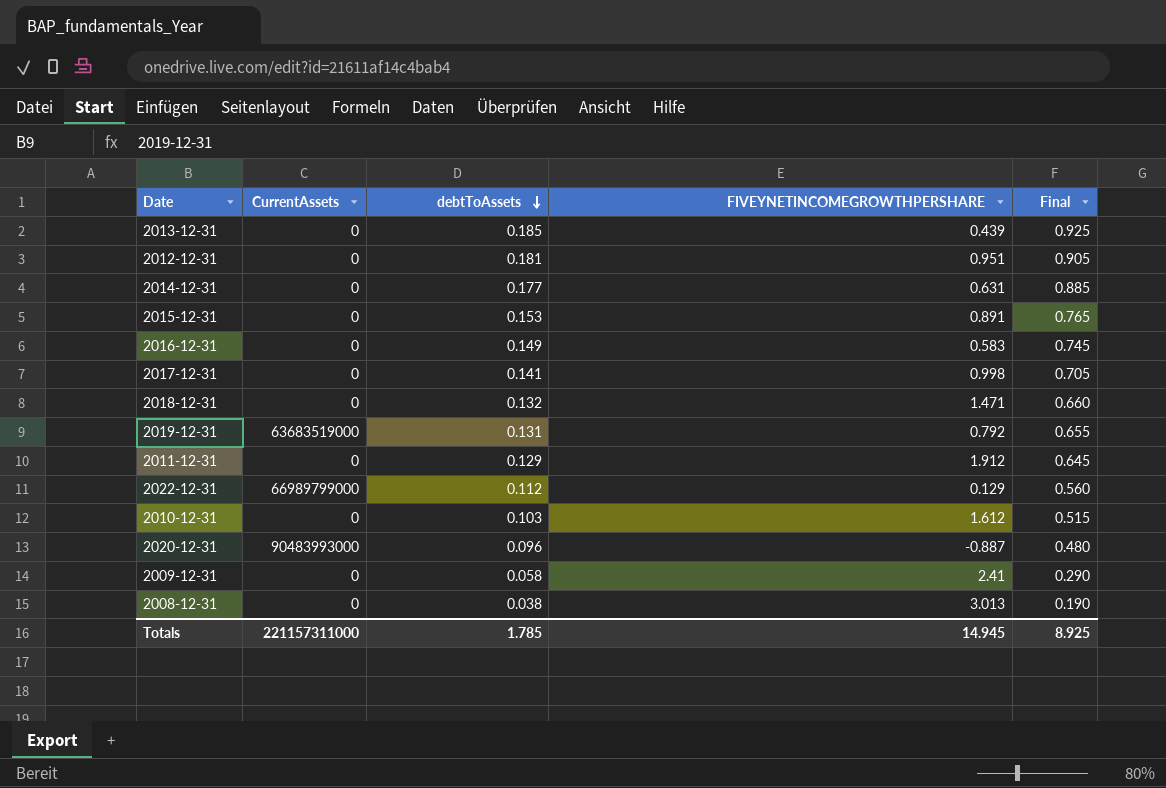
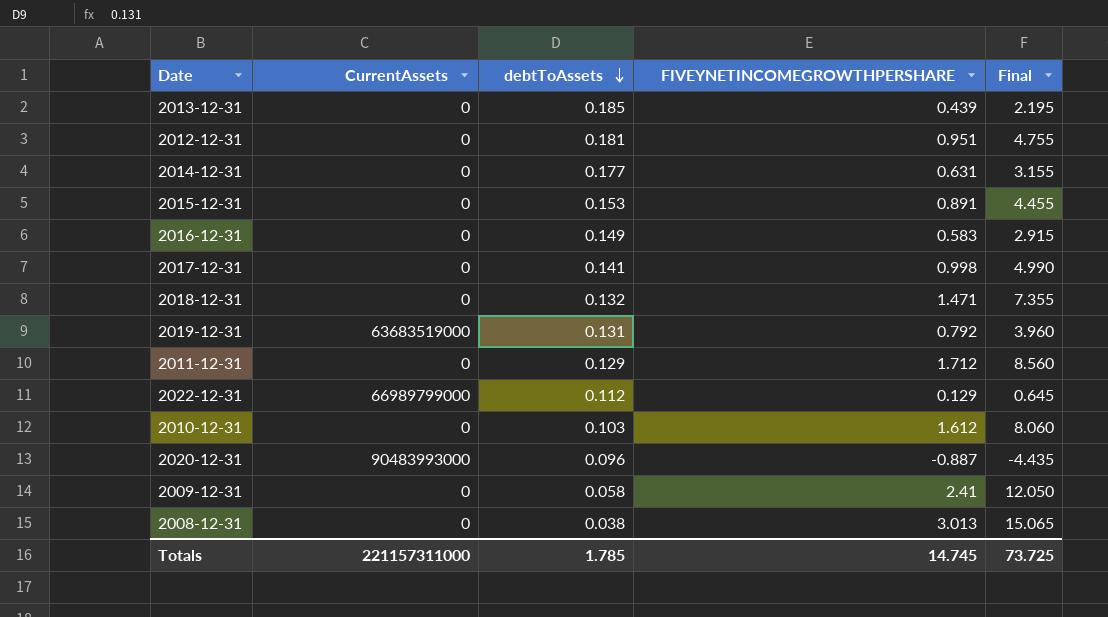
column Final | formula: [debtToAssets] * 5 -> [FIVEYNETINCOMEGROWTHPERSHARE] * 5
2011-12-31 | FIVEYNETINCOMEGROWTHPERSHARE: 1.912 -> 1.712
Totals | FIVEYNETINCOMEGROWTHPERSHARE: 14.945 -> 14.745
Totals | Final: 8.925 -> 73.725

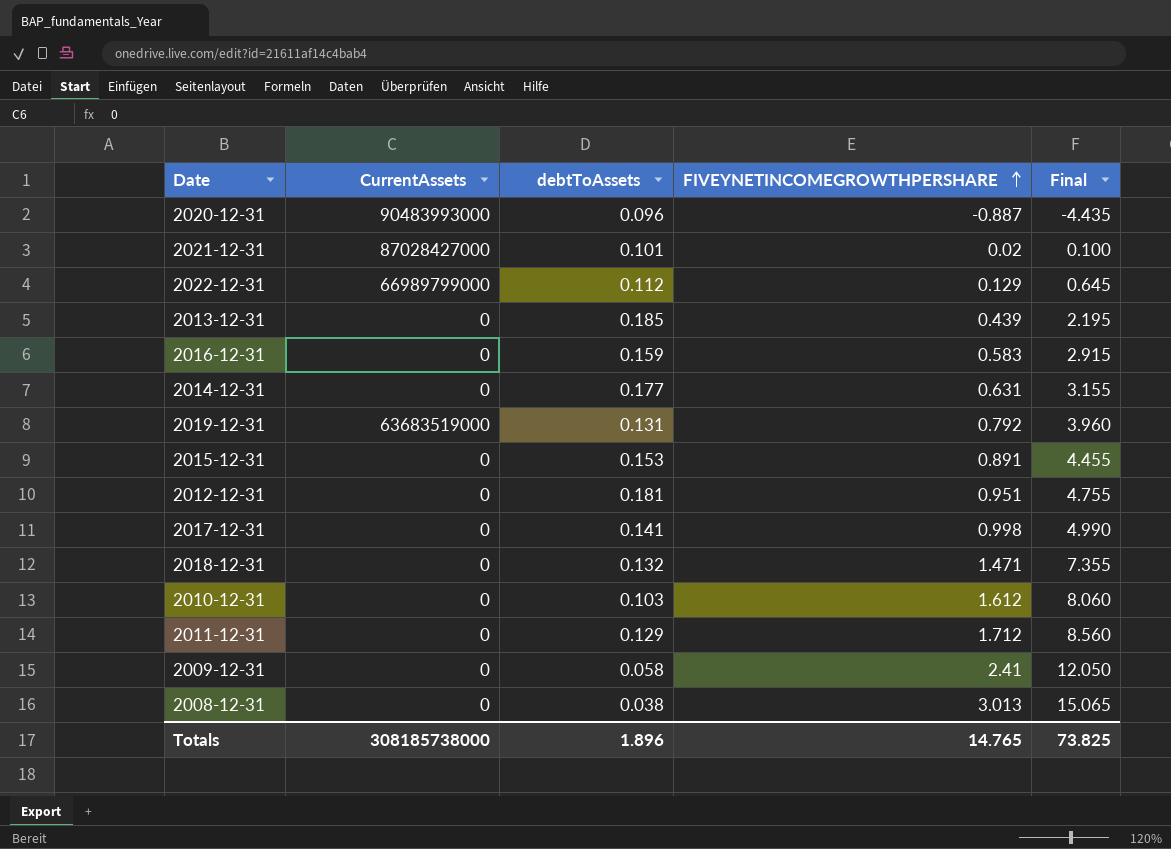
row order: debtToAssets descending -> FIVEYNETINCOMEGROWTHPERSHARE ascending
row 2021-12-31: none -> 87028427000 | 0.101 | 0.02 | 0.100
2016-12-31 | debtToAssets: 0.149 -> 0.159
Totals | CurrentAssets: 221157311000 -> 308185738000
Totals | debtToAssets: 1.785 -> 1.896
Totals | FIVEYNETINCOMEGROWTHPERSHARE: 14.745 -> 14.765
Totals | Final: 73.725 -> 73.825

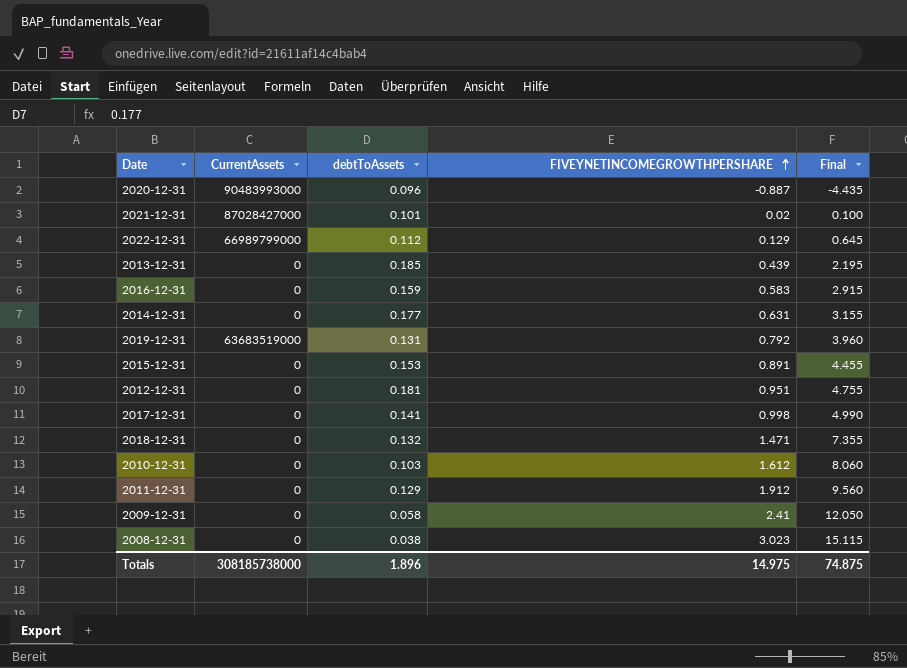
2011-12-31 | FIVEYNETINCOMEGROWTHPERSHARE: 1.712 -> 1.912
2011-12-31 | Final: 8.560 -> 9.560
2008-12-31 | FIVEYNETINCOMEGROWTHPERSHARE: 3.013 -> 3.023
2008-12-31 | Final: 15.065 -> 15.115
Totals | FIVEYNETINCOMEGROWTHPERSHARE: 14.765 -> 14.975
Totals | Final: 73.825 -> 74.875

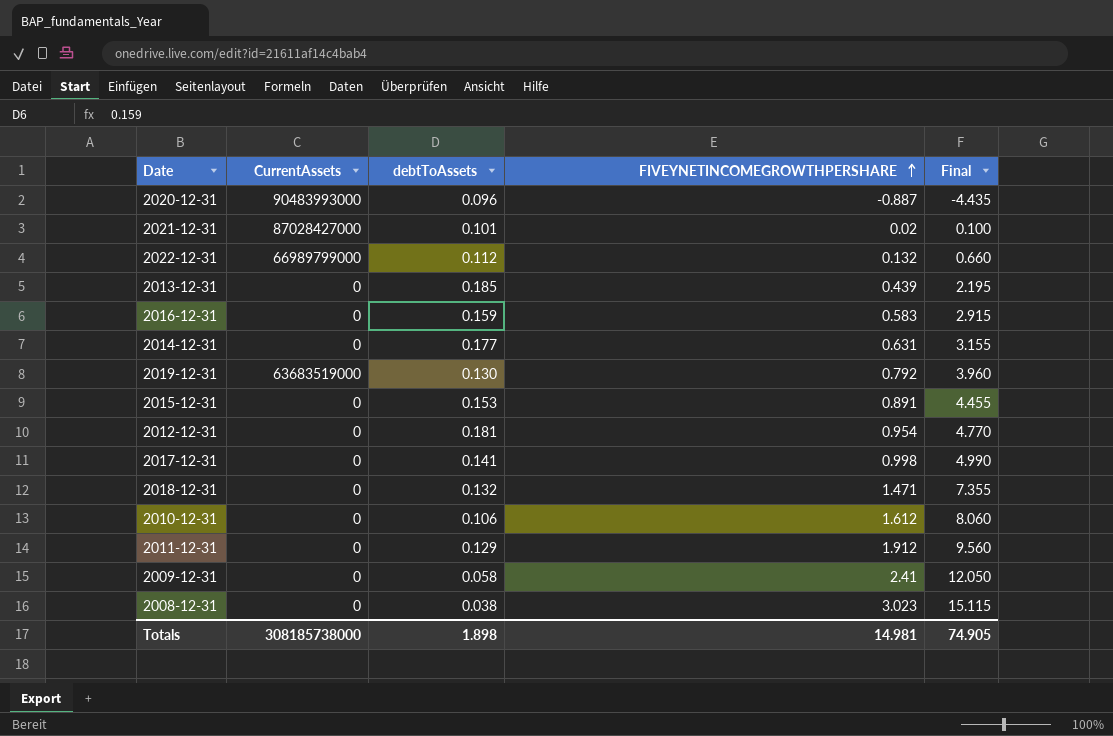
2022-12-31 | FIVEYNETINCOMEGROWTHPERSHARE: 0.129 -> 0.132
2022-12-31 | Final: 0.645 -> 0.660
2019-12-31 | debtToAssets: 0.131 -> 0.130
2012-12-31 | FIVEYNETINCOMEGROWTHPERSHARE: 0.951 -> 0.954
2012-12-31 | Final: 4.755 -> 4.770
2010-12-31 | debtToAssets: 0.103 -> 0.106
Totals | debtToAssets: 1.896 -> 1.898
Totals | FIVEYNETINCOMEGROWTHPERSHARE: 14.975 -> 14.981
Totals | Final: 74.875 -> 74.905

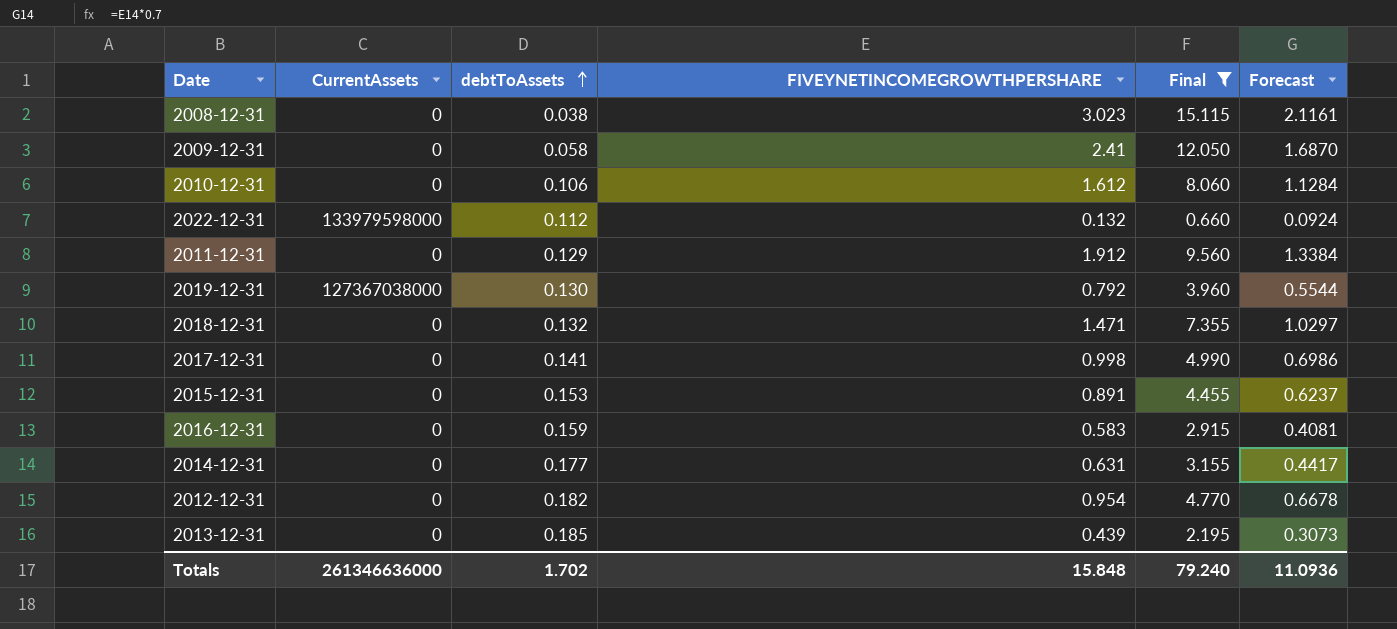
filter: none -> Final >= 0.660
row order: FIVEYNETINCOMEGROWTHPERSHARE ascending -> debtToAssets ascending
column Forecast | formula: none -> [FIVEYNETINCOMEGROWTHPERSHARE] * 0.7
2022-12-31 | CurrentAssets: 66989799000 -> 133979598000
2019-12-31 | CurrentAssets: 63683519000 -> 127367038000
2012-12-31 | debtToAssets: 0.181 -> 0.182
Totals | CurrentAssets: 308185738000 -> 261346636000
Totals | debtToAssets: 1.898 -> 1.702
Totals | FIVEYNETINCOMEGROWTHPERSHARE: 14.981 -> 15.848
Totals | Final: 74.905 -> 79.240

